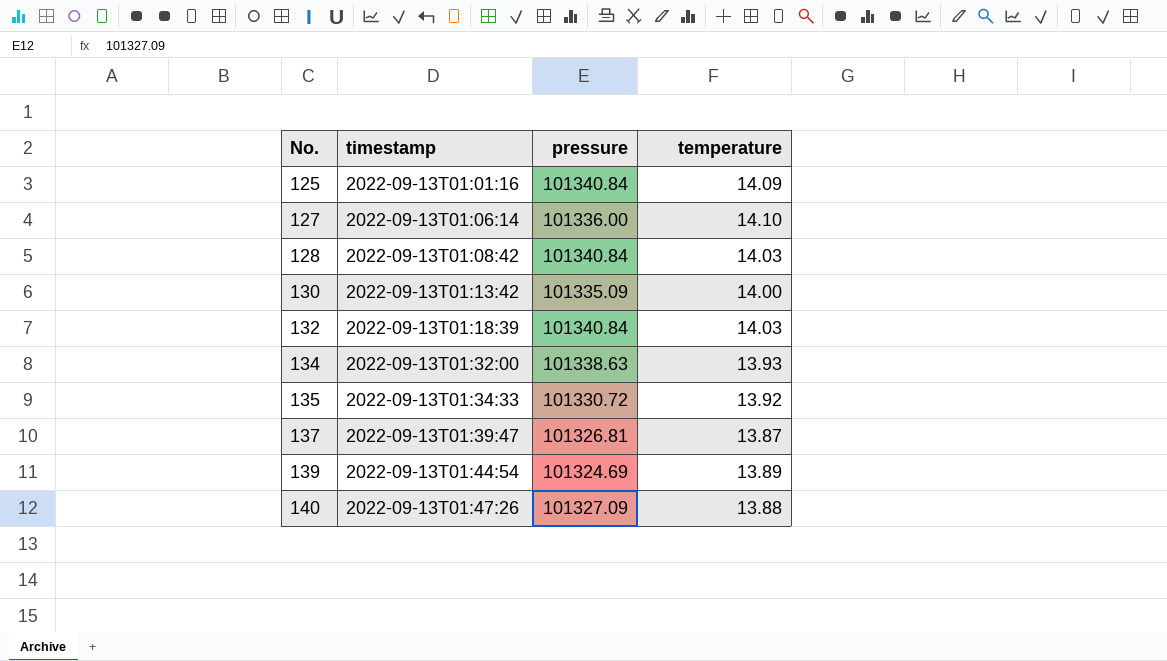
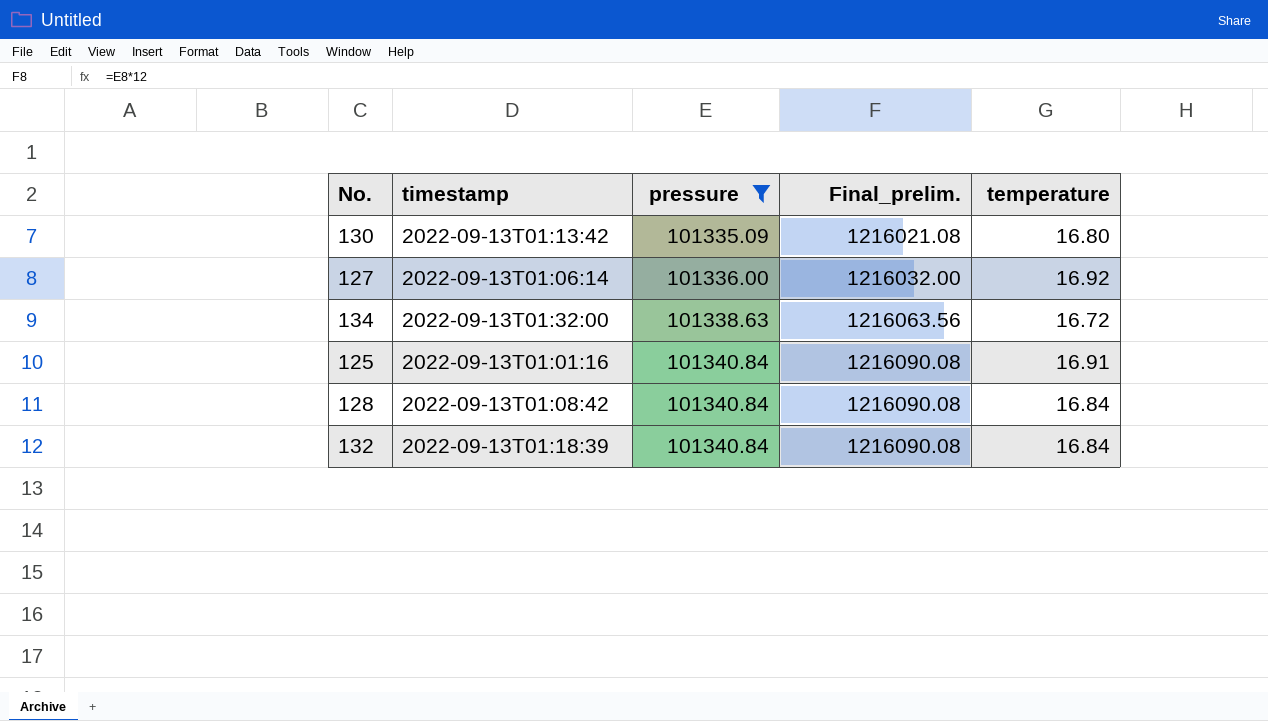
filter: none -> pressure >= 101335.09
row order: No. ascending -> pressure ascending
column Final_prelim. | formula: none -> [pressure] * 12
130 | temperature: 14.00 -> 16.80
127 | temperature: 14.10 -> 16.92
134 | temperature: 13.93 -> 16.72
125 | temperature: 14.09 -> 16.91
128 | temperature: 14.03 -> 16.84
132 | temperature: 14.03 -> 16.84

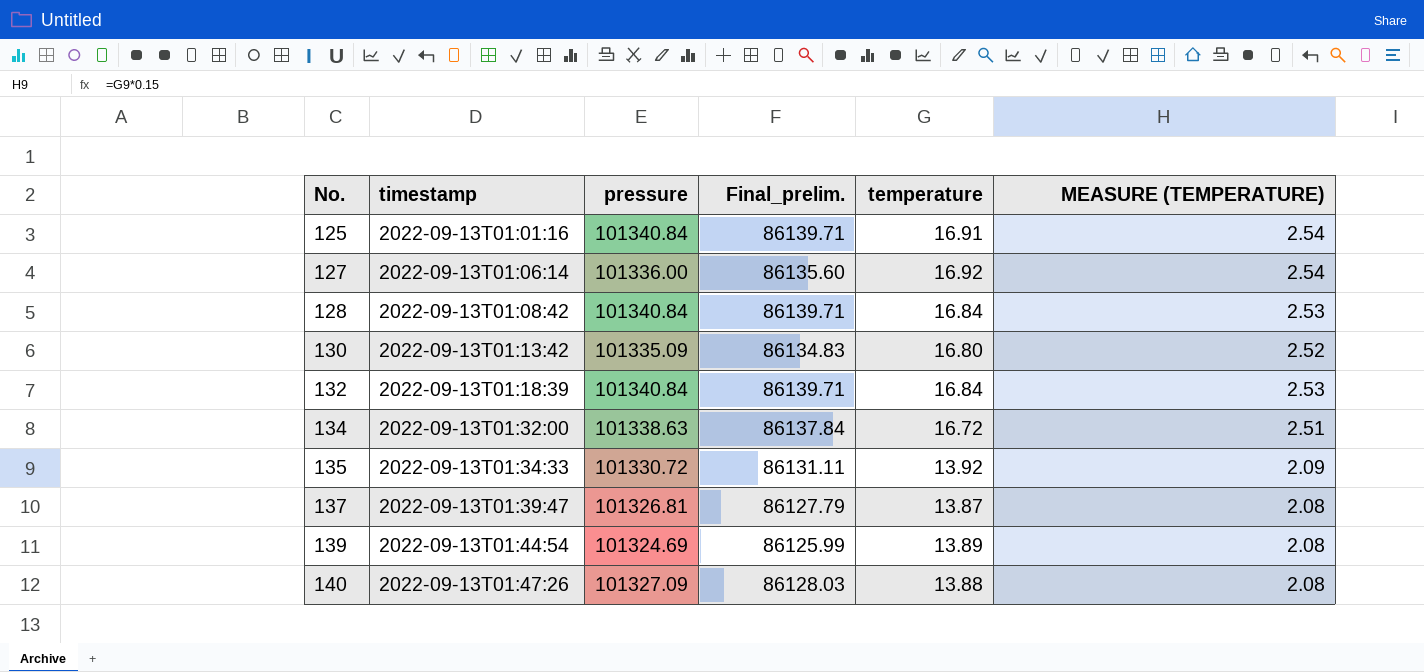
filter: pressure >= 101335.09 -> none
row order: pressure ascending -> No. ascending
column Final_prelim. | formula: [pressure] * 12 -> [pressure] * 0.85
column MEASURE (TEMPERATURE) | formula: none -> [temperature] * 0.15

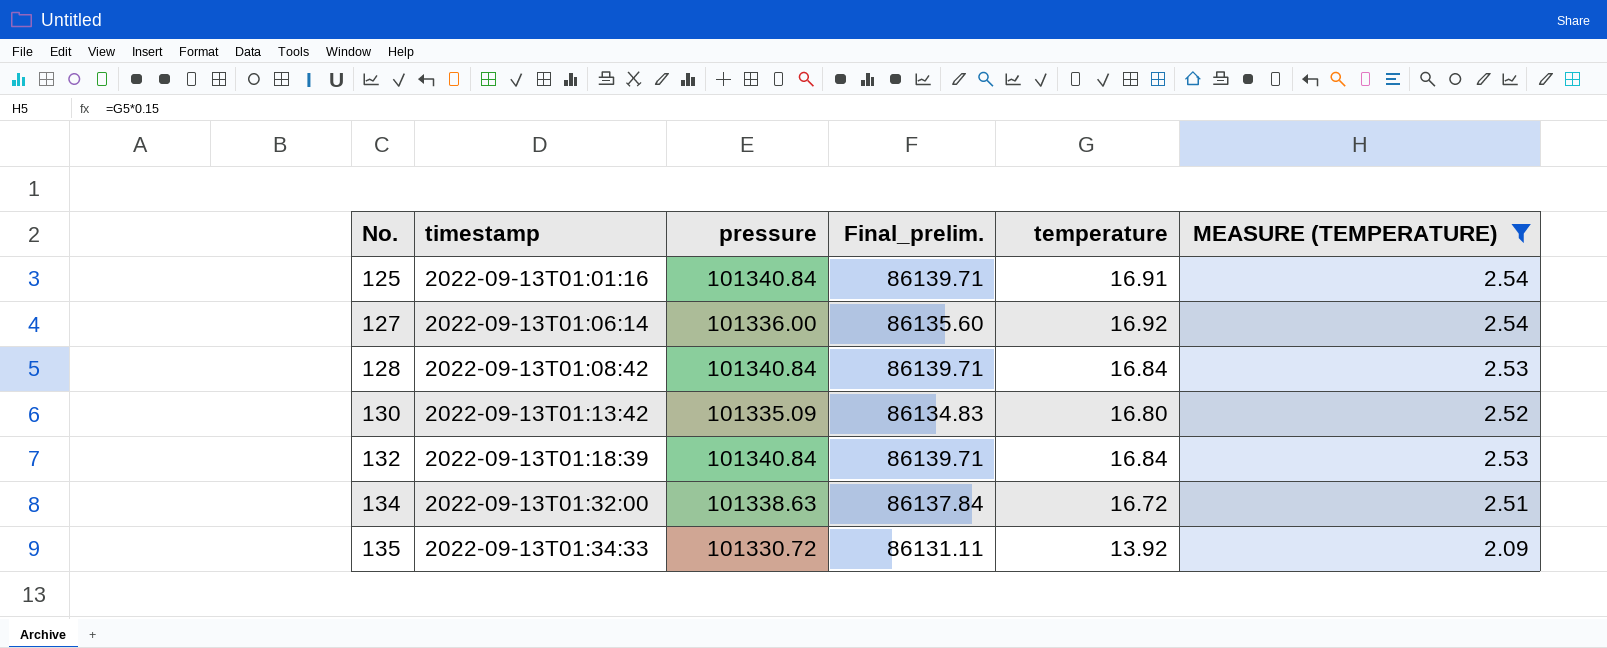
filter: none -> MEASURE (TEMPERATURE) != 2.08

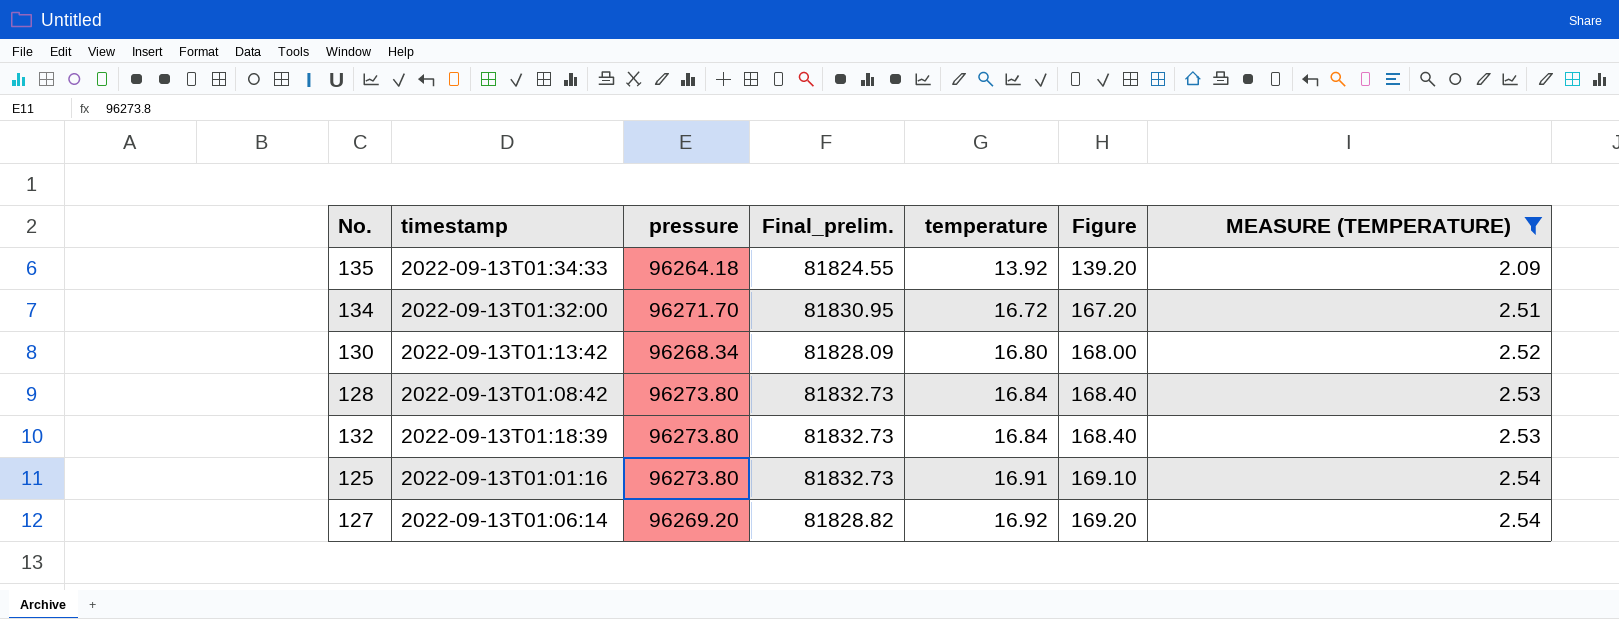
row order: No. ascending -> temperature ascending
column Figure | formula: none -> [temperature] * 10
135 | pressure: 101330.72 -> 96264.18
135 | Final_prelim.: 86131.11 -> 81824.55
134 | pressure: 101338.63 -> 96271.70
134 | Final_prelim.: 86137.84 -> 81830.95
130 | pressure: 101335.09 -> 96268.34
130 | Final_prelim.: 86134.83 -> 81828.09
128 | pressure: 101340.84 -> 96273.80
128 | Final_prelim.: 86139.71 -> 81832.73
132 | pressure: 101340.84 -> 96273.80
132 | Final_prelim.: 86139.71 -> 81832.73
125 | pressure: 101340.84 -> 96273.80
125 | Final_prelim.: 86139.71 -> 81832.73
127 | pressure: 101336.00 -> 96269.20
127 | Final_prelim.: 86135.60 -> 81828.82

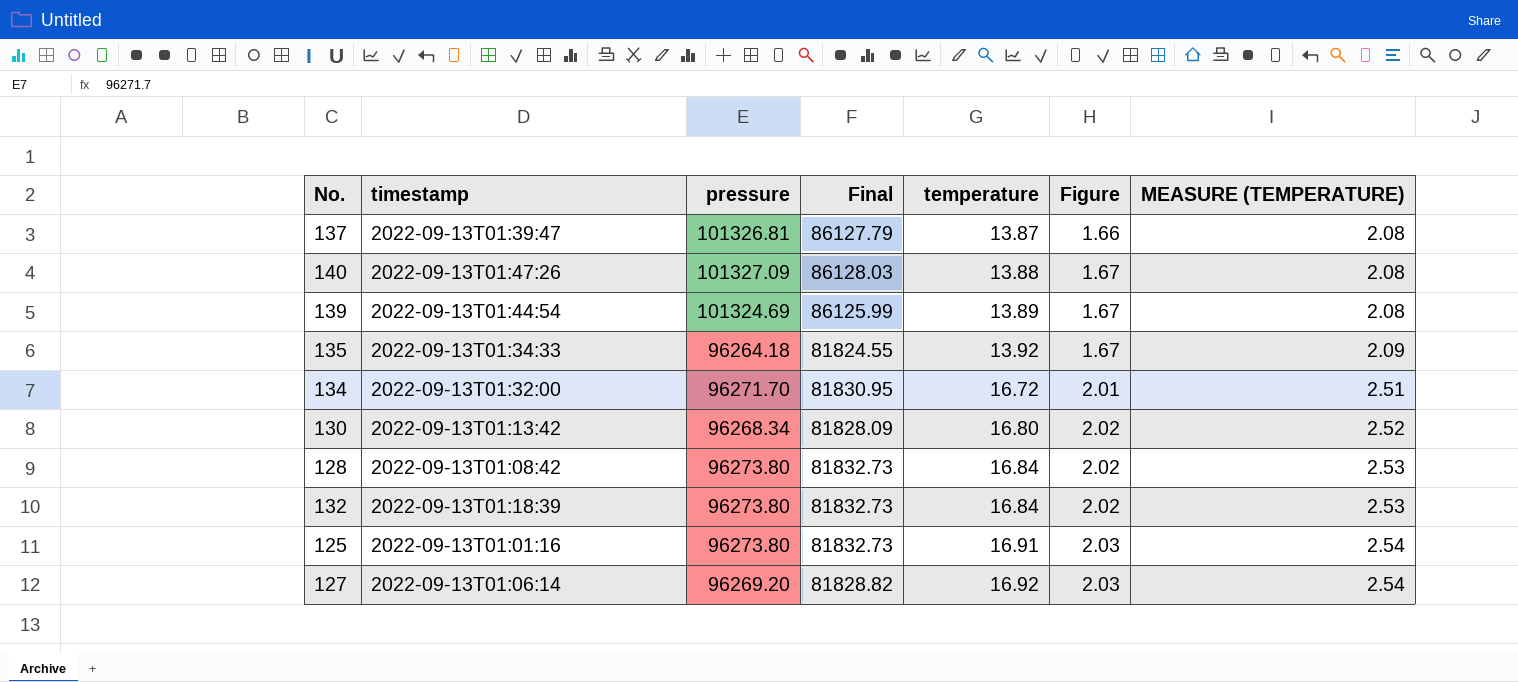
filter: MEASURE (TEMPERATURE) != 2.08 -> none
column name: Final_prelim. -> Final
column Figure | formula: [temperature] * 10 -> [temperature] * 0.12

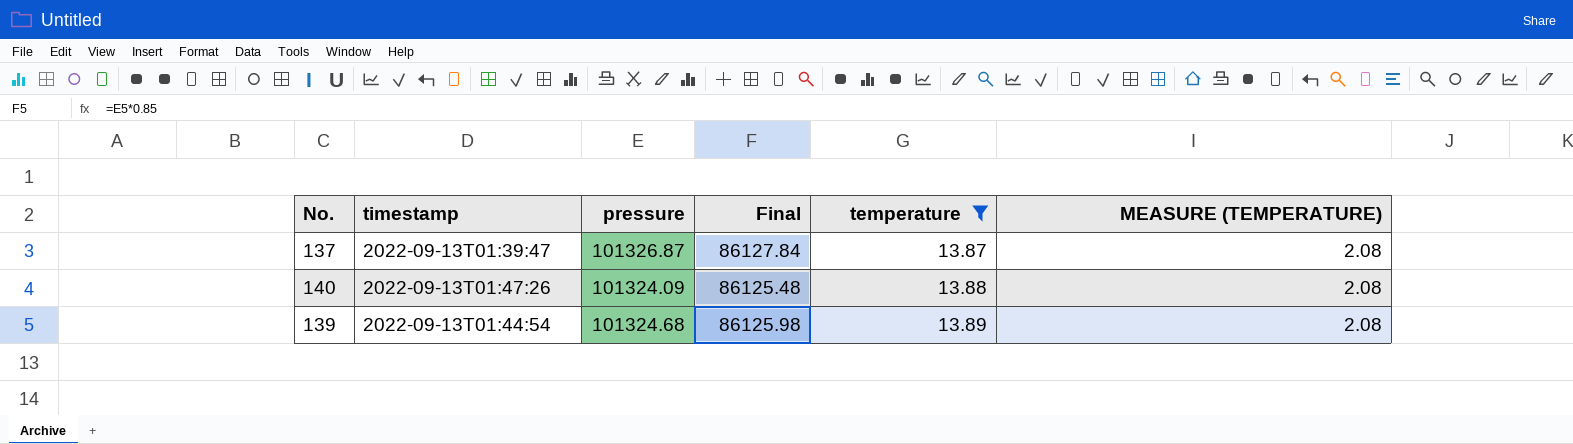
filter: none -> temperature <= 13.89
column Figure | formula: [temperature] * 0.12 -> none
137 | pressure: 101326.81 -> 101326.87
137 | Final: 86127.79 -> 86127.84
140 | pressure: 101327.09 -> 101324.09
140 | Final: 86128.03 -> 86125.48
139 | pressure: 101324.69 -> 101324.68
139 | Final: 86125.99 -> 86125.98

